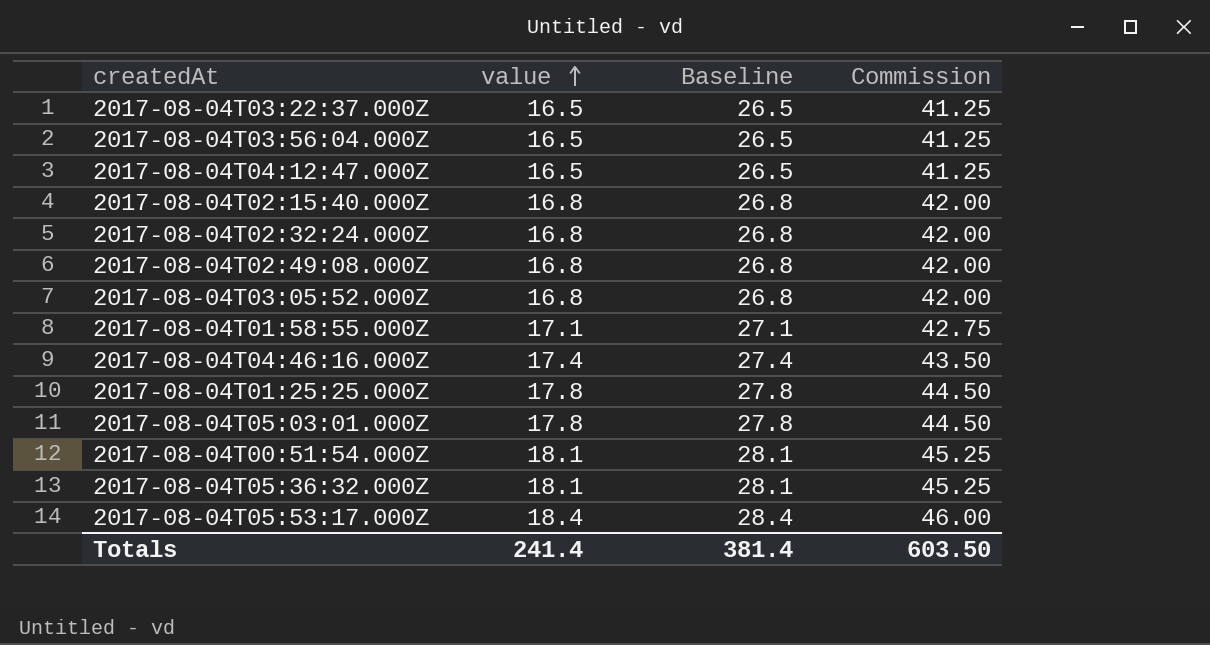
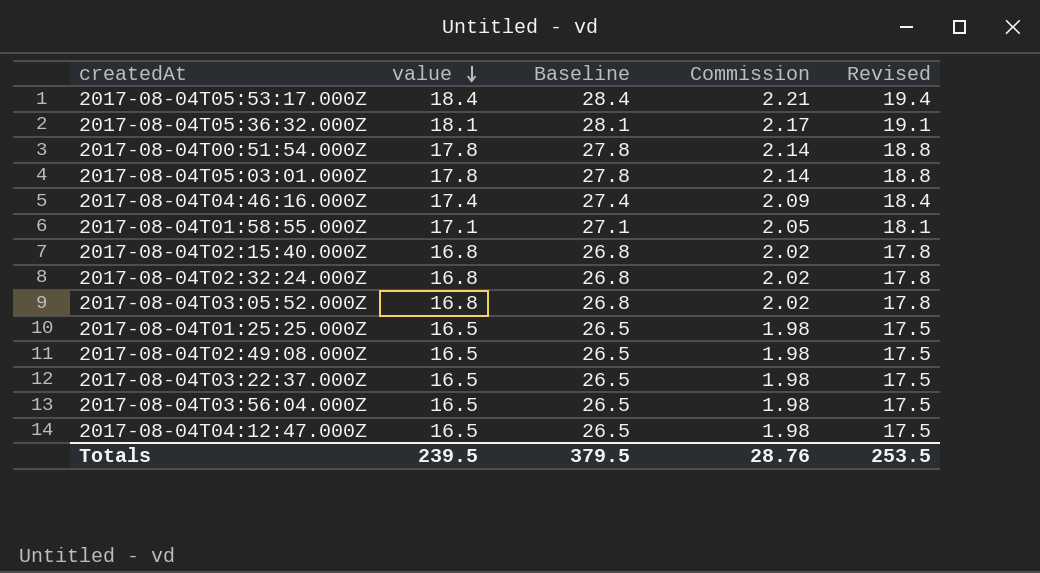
row order: value ascending -> value descending
column Commission | formula: [value] * 2.5 -> [value] * 0.12
column Revised | formula: none -> [value] + 1
2017-08-04T00:51:54.000Z | value: 18.1 -> 17.8
2017-08-04T00:51:54.000Z | Baseline: 28.1 -> 27.8
2017-08-04T01:25:25.000Z | value: 17.8 -> 16.5
2017-08-04T01:25:25.000Z | Baseline: 27.8 -> 26.5
2017-08-04T02:49:08.000Z | value: 16.8 -> 16.5
2017-08-04T02:49:08.000Z | Baseline: 26.8 -> 26.5
Totals | value: 241.4 -> 239.5
Totals | Baseline: 381.4 -> 379.5
Totals | Commission: 603.50 -> 28.76

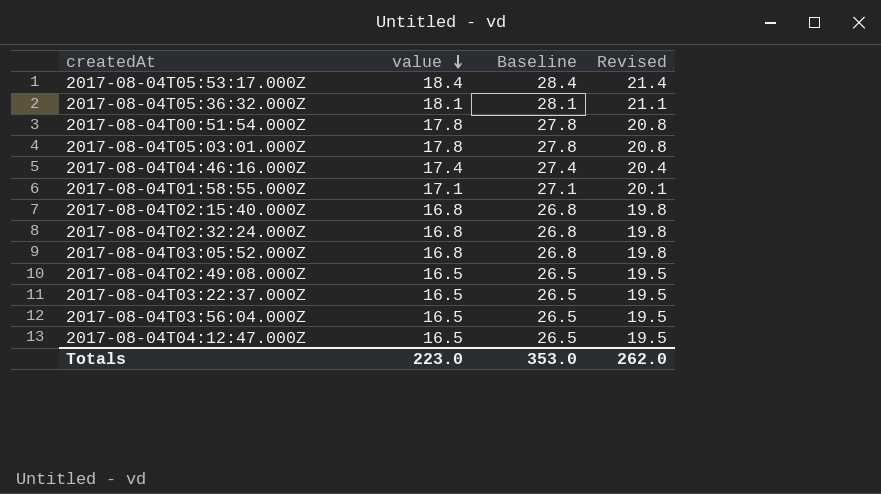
column Commission | formula: [value] * 0.12 -> none
column Revised | formula: [value] + 1 -> [value] + 3
row 2017-08-04T01:25:25.000Z: 16.5 | 26.5 | 1.98 | 17.5 -> none
Totals | value: 239.5 -> 223.0
Totals | Baseline: 379.5 -> 353.0
Totals | Revised: 253.5 -> 262.0

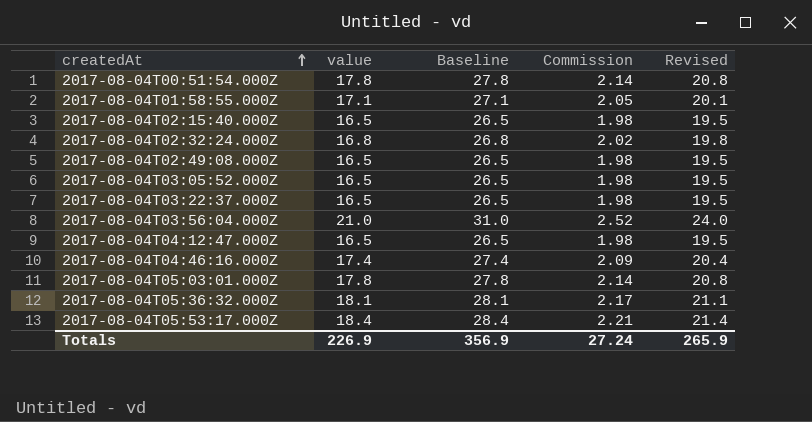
row order: value descending -> createdAt ascending
column Commission | formula: none -> [value] * 0.12
2017-08-04T02:15:40.000Z | value: 16.8 -> 16.5
2017-08-04T02:15:40.000Z | Baseline: 26.8 -> 26.5
2017-08-04T02:15:40.000Z | Revised: 19.8 -> 19.5
2017-08-04T03:05:52.000Z | value: 16.8 -> 16.5
2017-08-04T03:05:52.000Z | Baseline: 26.8 -> 26.5
2017-08-04T03:05:52.000Z | Revised: 19.8 -> 19.5
2017-08-04T03:56:04.000Z | value: 16.5 -> 21.0
2017-08-04T03:56:04.000Z | Baseline: 26.5 -> 31.0
2017-08-04T03:56:04.000Z | Revised: 19.5 -> 24.0
Totals | value: 223.0 -> 226.9
Totals | Baseline: 353.0 -> 356.9
Totals | Revised: 262.0 -> 265.9

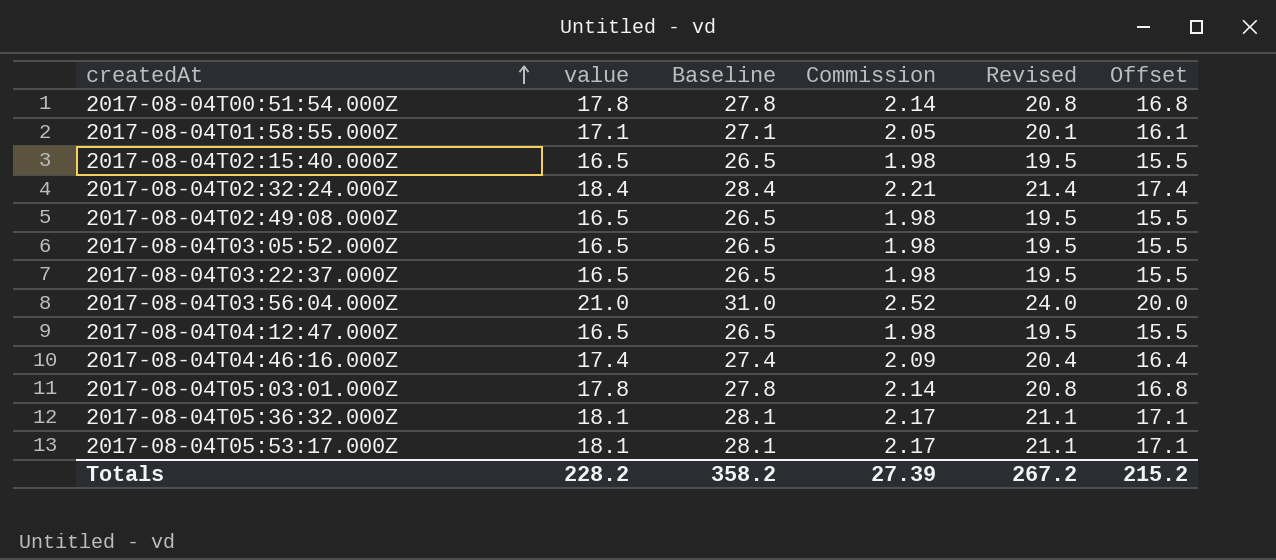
column Offset | formula: none -> [value] - 1
2017-08-04T02:32:24.000Z | value: 16.8 -> 18.4
2017-08-04T02:32:24.000Z | Baseline: 26.8 -> 28.4
2017-08-04T02:32:24.000Z | Commission: 2.02 -> 2.21
2017-08-04T02:32:24.000Z | Revised: 19.8 -> 21.4
2017-08-04T05:53:17.000Z | value: 18.4 -> 18.1
2017-08-04T05:53:17.000Z | Baseline: 28.4 -> 28.1
2017-08-04T05:53:17.000Z | Commission: 2.21 -> 2.17
2017-08-04T05:53:17.000Z | Revised: 21.4 -> 21.1
Totals | value: 226.9 -> 228.2
Totals | Baseline: 356.9 -> 358.2
Totals | Commission: 27.24 -> 27.39
Totals | Revised: 265.9 -> 267.2

